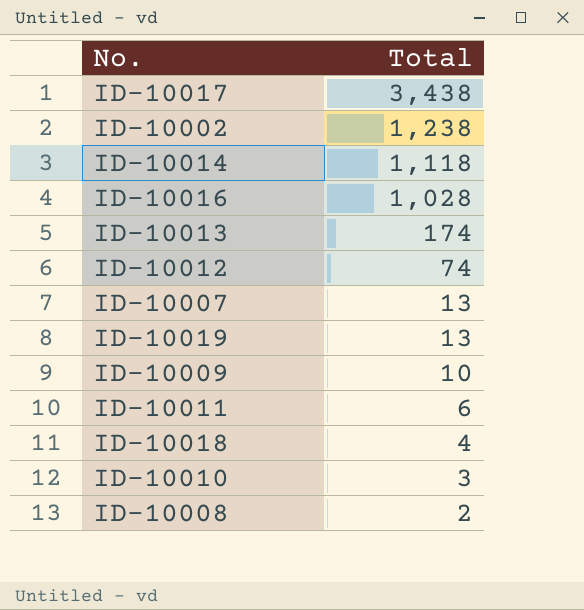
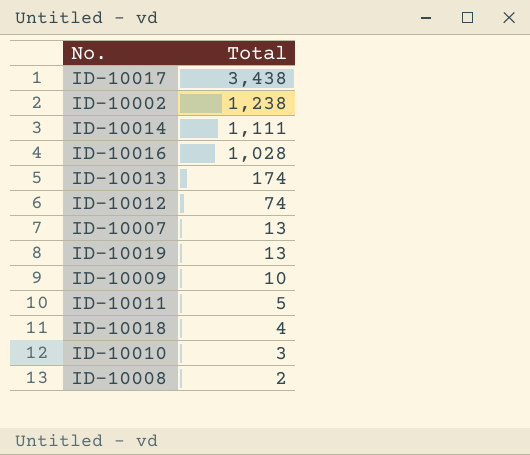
ID-10014 | Total: 1,118 -> 1,111
ID-10011 | Total: 6 -> 5

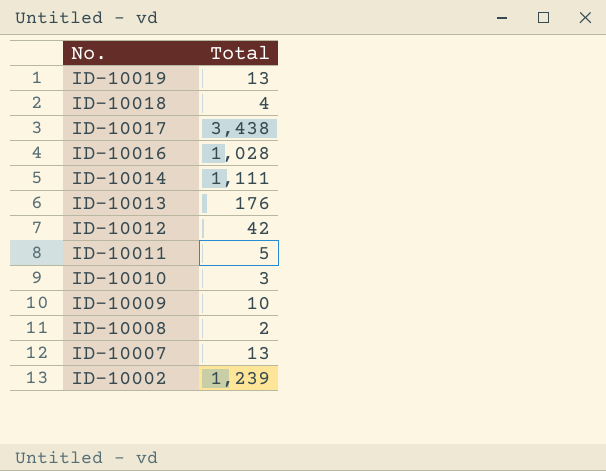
row order: Total descending -> No. descending
ID-10013 | Total: 174 -> 176
ID-10012 | Total: 74 -> 42
ID-10002 | Total: 1,238 -> 1,239

